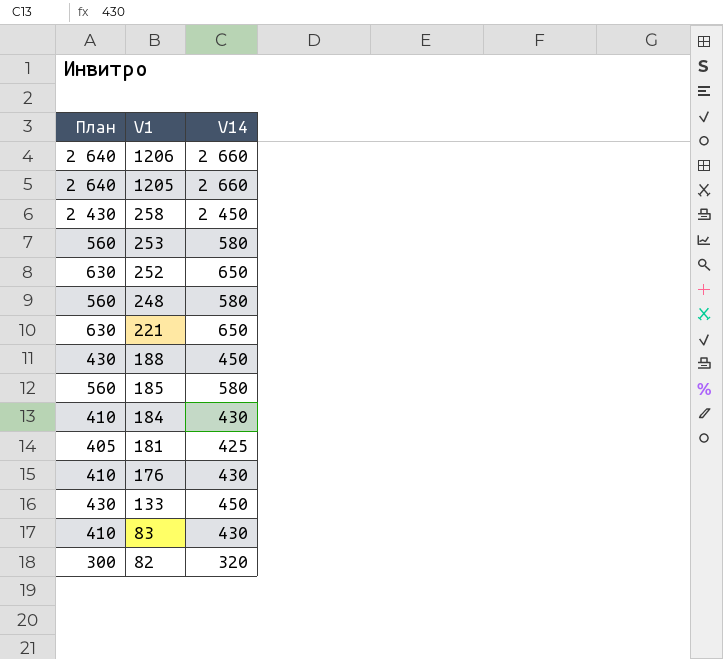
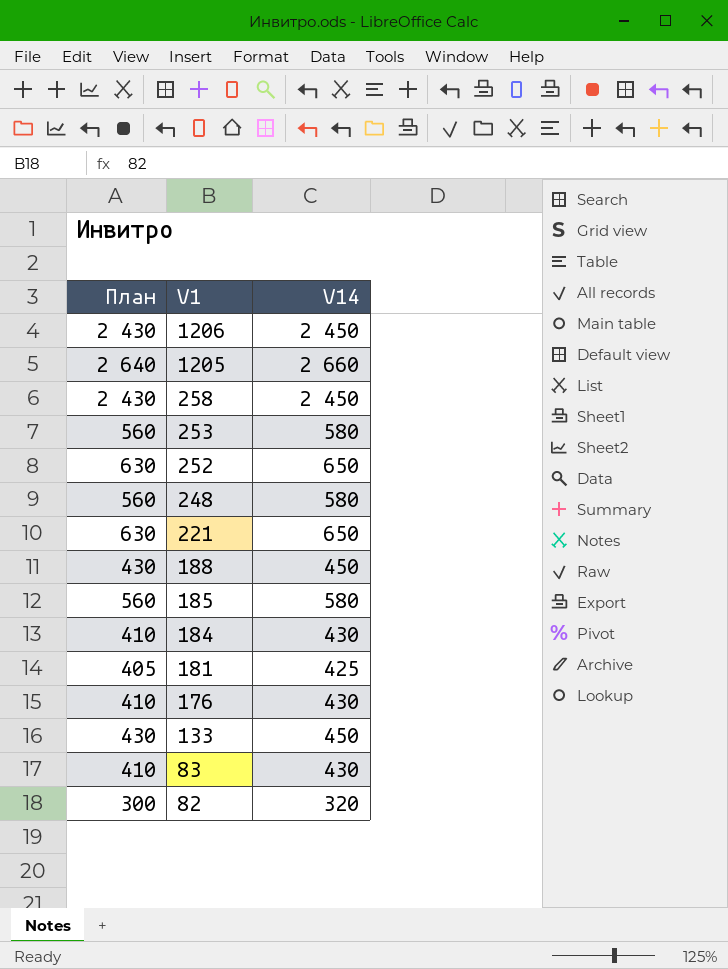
1206 | План: 2 640 -> 2 430
1206 | V14: 2 660 -> 2 450

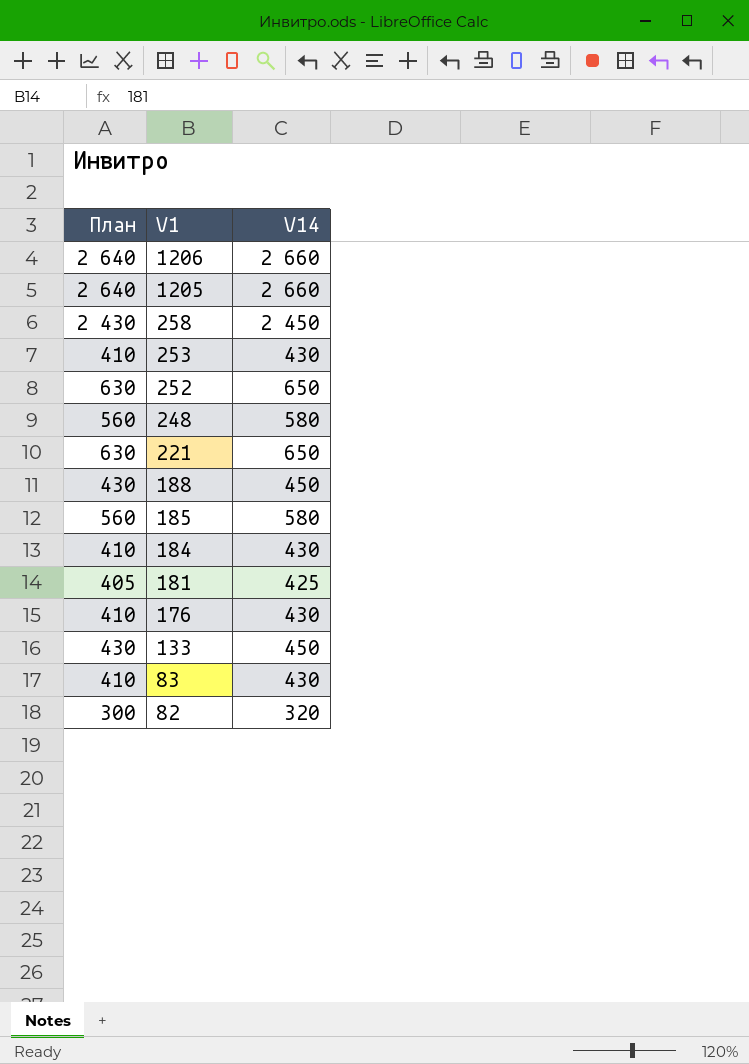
1206 | План: 2 430 -> 2 640
1206 | V14: 2 450 -> 2 660
253 | План: 560 -> 410
253 | V14: 580 -> 430

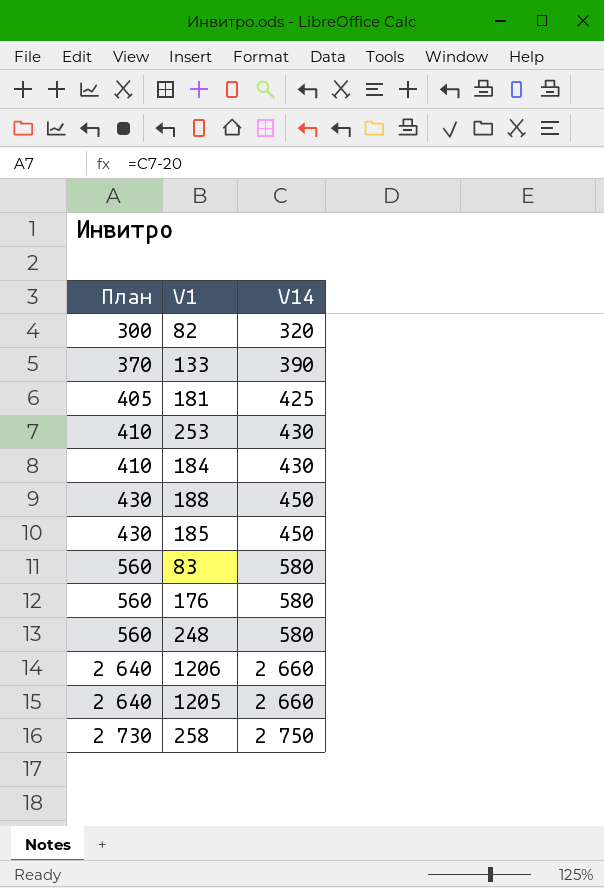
row order: V1 descending -> План ascending
row 252: 630 | 650 -> none
row 221: 630 | 650 -> none
133 | План: 430 -> 370
133 | V14: 450 -> 390
185 | План: 560 -> 430
185 | V14: 580 -> 450
83 | План: 410 -> 560
83 | V14: 430 -> 580
176 | План: 410 -> 560
176 | V14: 430 -> 580
258 | План: 2 430 -> 2 730
258 | V14: 2 450 -> 2 750

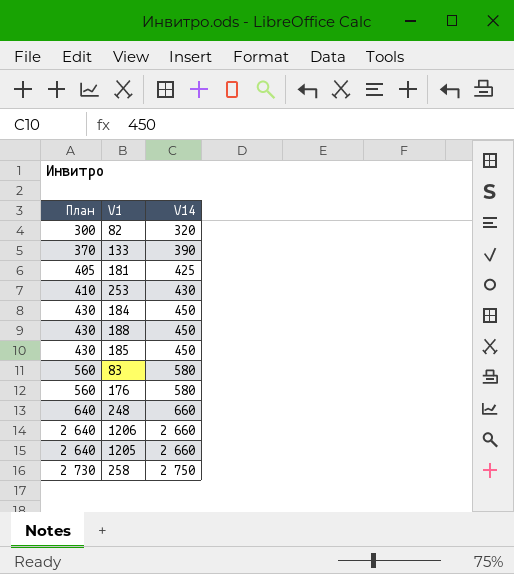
184 | План: 410 -> 430
184 | V14: 430 -> 450
248 | План: 560 -> 640
248 | V14: 580 -> 660

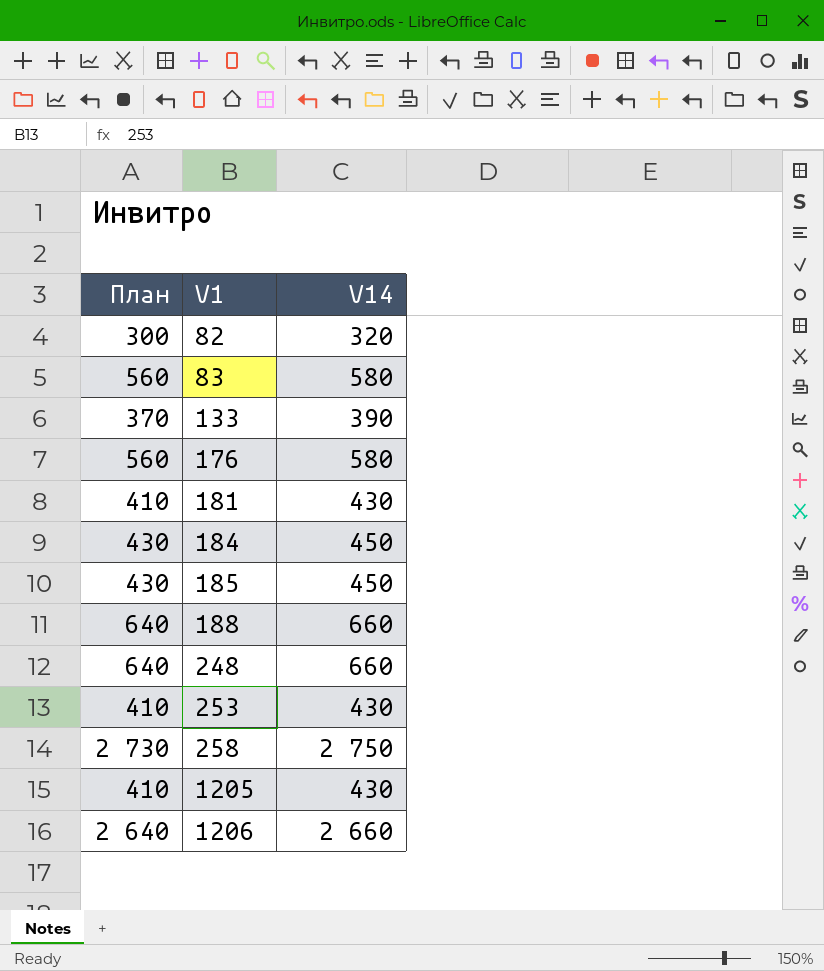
row order: План ascending -> V1 ascending
181 | План: 405 -> 410
181 | V14: 425 -> 430
188 | План: 430 -> 640
188 | V14: 450 -> 660
1205 | План: 2 640 -> 410
1205 | V14: 2 660 -> 430

